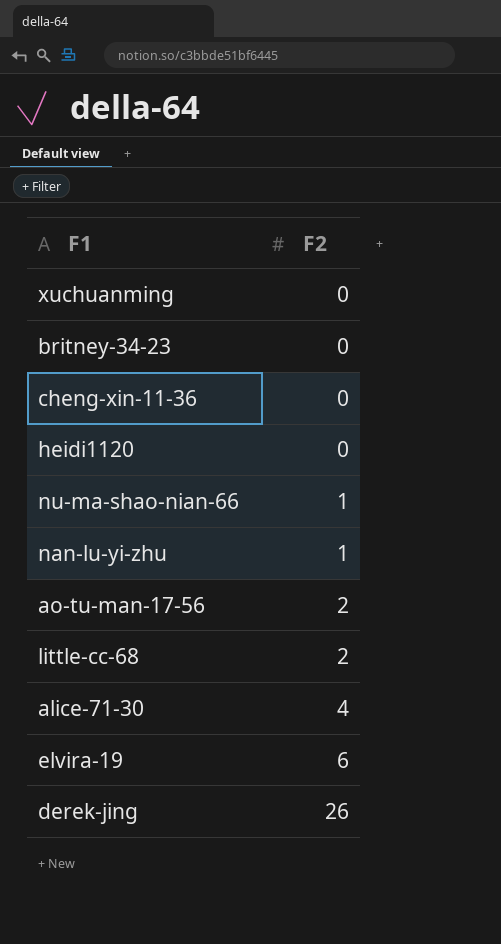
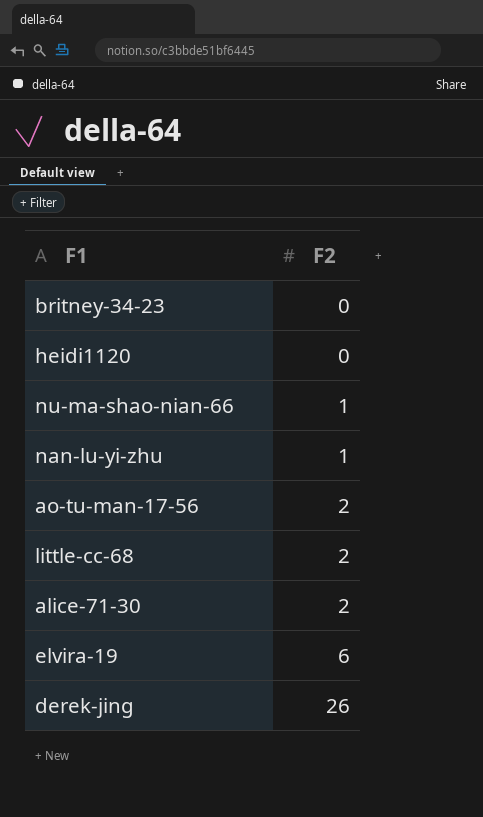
row xuchuanming: 0 -> none
row cheng-xin-11-36: 0 -> none
alice-71-30 | F2: 4 -> 2

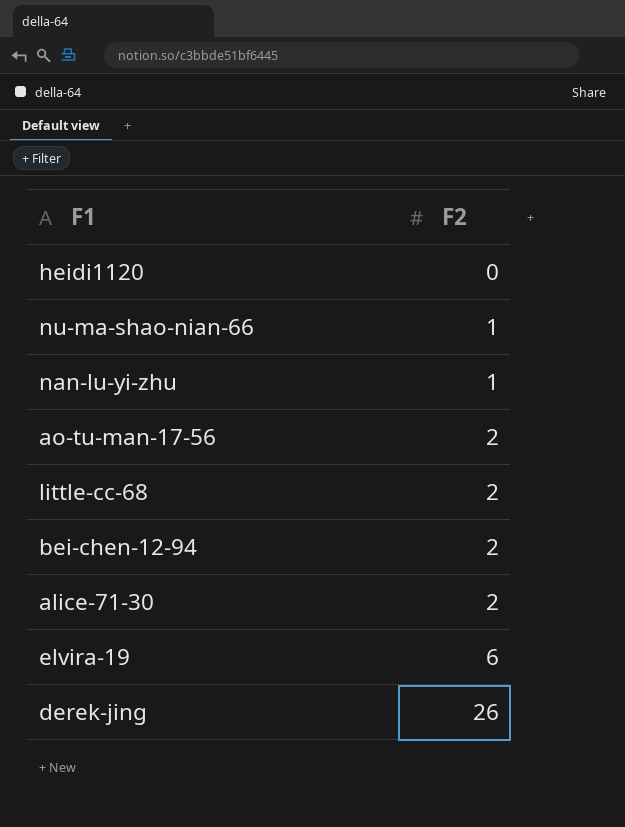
row britney-34-23: 0 -> none
row bei-chen-12-94: none -> 2

